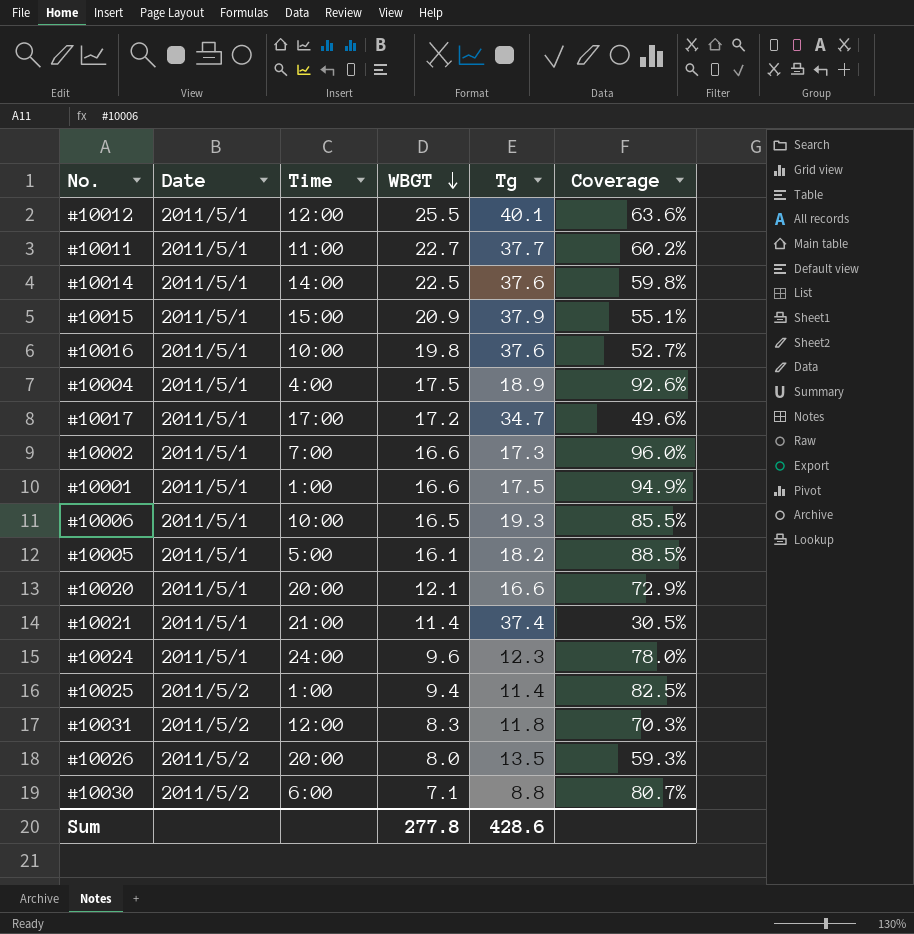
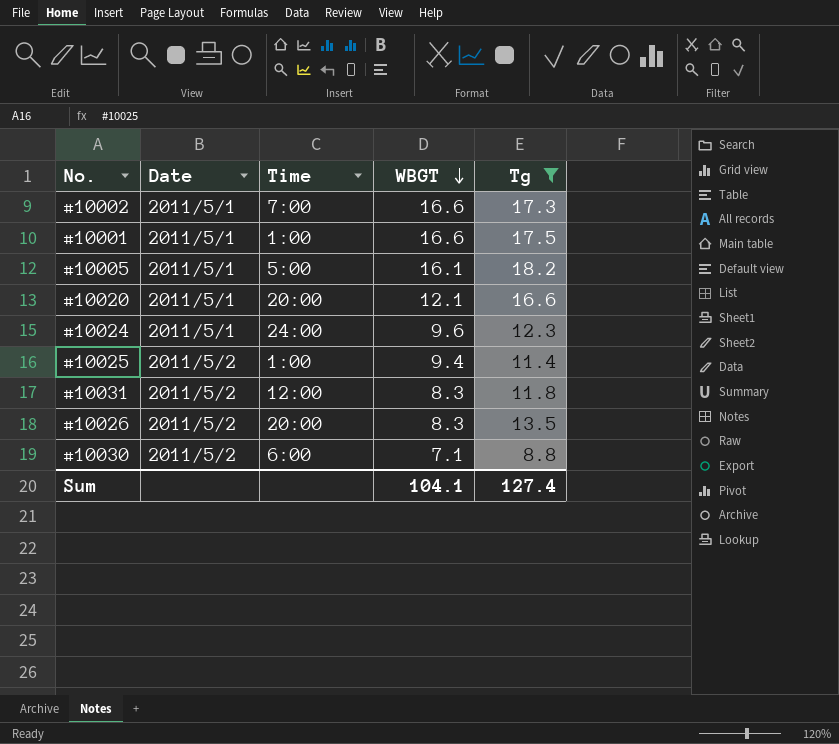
filter: none -> Tg <= 18.2
column Coverage | formula: [WBGT] / [Tg] -> none
#10026 | WBGT: 8.0 -> 8.3
Sum | WBGT: 277.8 -> 104.1
Sum | Tg: 428.6 -> 127.4

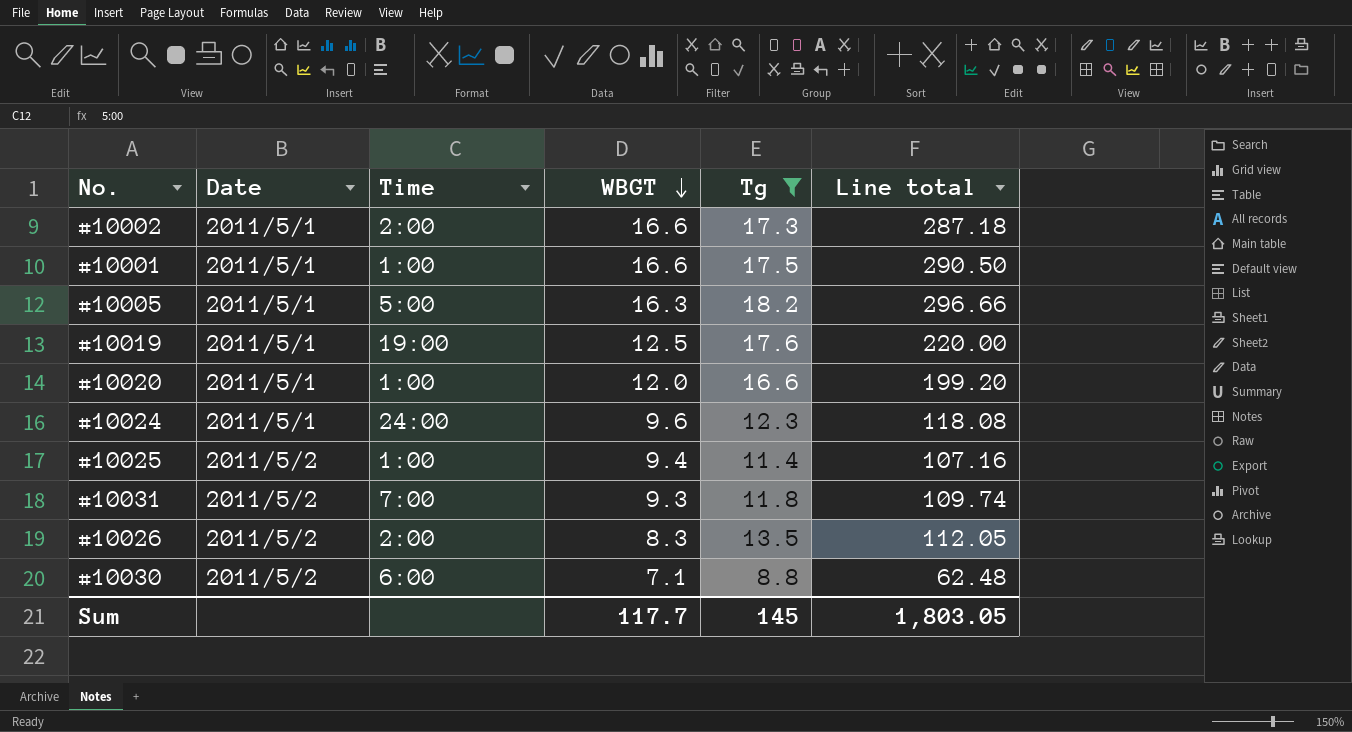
column Line total | formula: none -> [WBGT] * [Tg]
#10002 | Time: 7:00 -> 2:00
#10005 | WBGT: 16.1 -> 16.3
row #10019: none -> 2011/5/1 | 19:00 | 12.5 | 17.6 | 220.00
#10020 | Time: 20:00 -> 1:00
#10020 | WBGT: 12.1 -> 12.0
#10031 | Time: 12:00 -> 7:00
#10031 | WBGT: 8.3 -> 9.3
#10026 | Time: 20:00 -> 2:00
Sum | WBGT: 104.1 -> 117.7
Sum | Tg: 127.4 -> 145

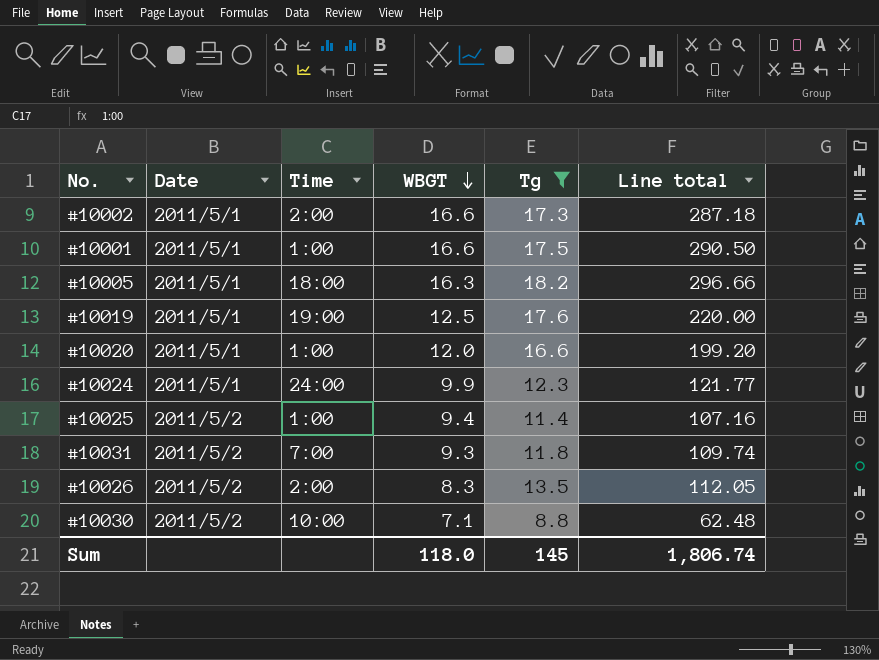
#10005 | Time: 5:00 -> 18:00
#10024 | WBGT: 9.6 -> 9.9
#10024 | Line total: 118.08 -> 121.77
#10030 | Time: 6:00 -> 10:00
Sum | WBGT: 117.7 -> 118.0
Sum | Line total: 1,803.05 -> 1,806.74

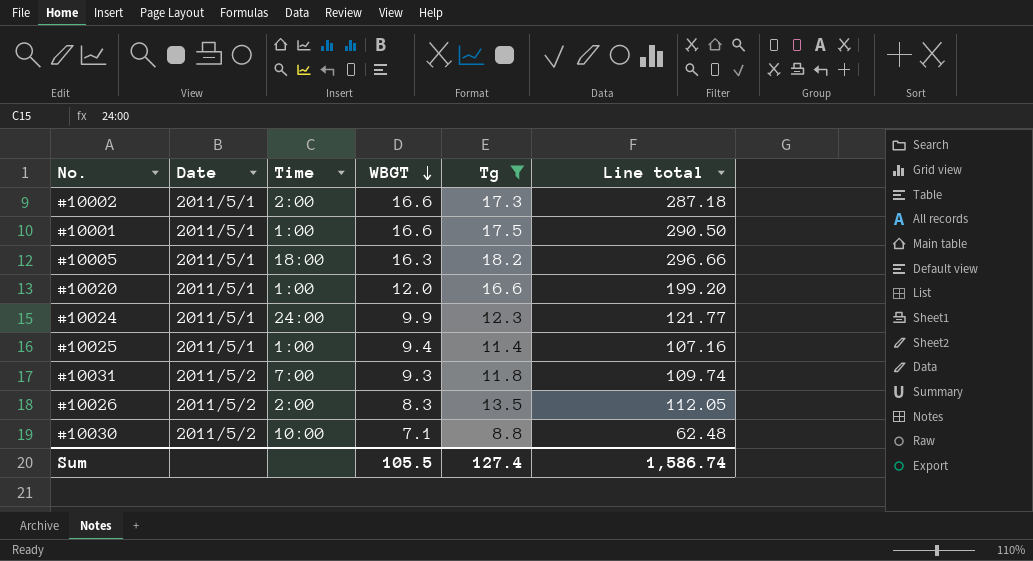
row #10019: 2011/5/1 | 19:00 | 12.5 | 17.6 | 220.00 -> none
#10025 | Date: 2011/5/2 -> 2011/5/1
Sum | WBGT: 118.0 -> 105.5
Sum | Tg: 145 -> 127.4
Sum | Line total: 1,806.74 -> 1,586.74

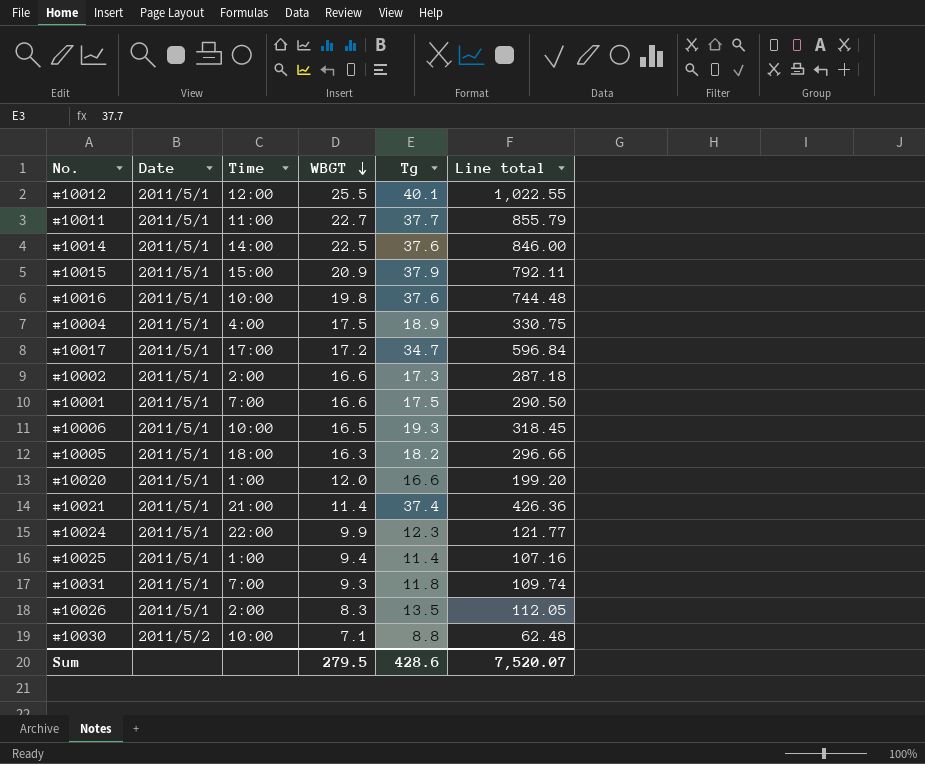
filter: Tg <= 18.2 -> none
#10001 | Time: 1:00 -> 7:00
#10024 | Time: 24:00 -> 22:00
#10031 | Date: 2011/5/2 -> 2011/5/1
#10026 | Date: 2011/5/2 -> 2011/5/1
Sum | WBGT: 105.5 -> 279.5
Sum | Tg: 127.4 -> 428.6
Sum | Line total: 1,586.74 -> 7,520.07

